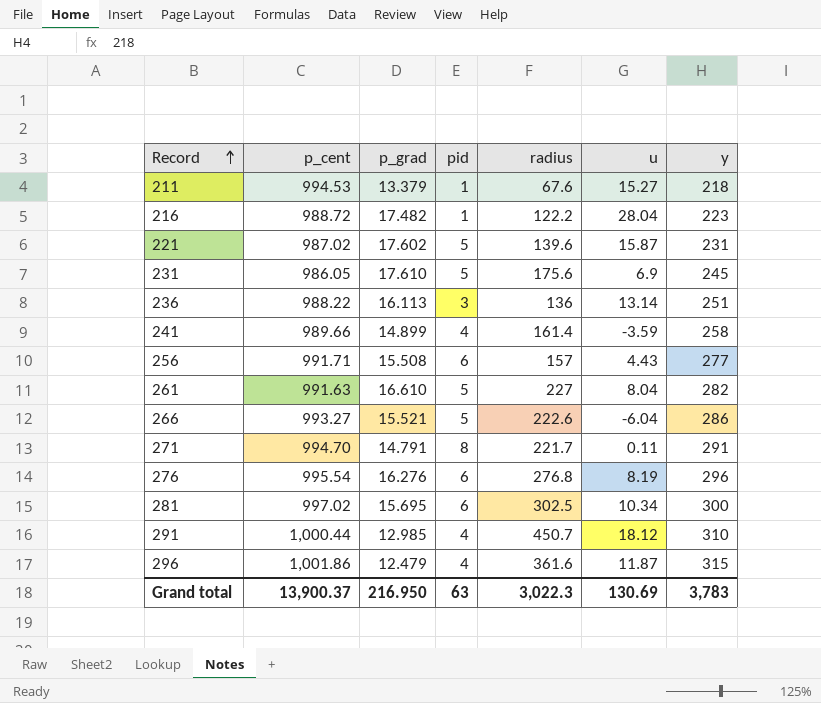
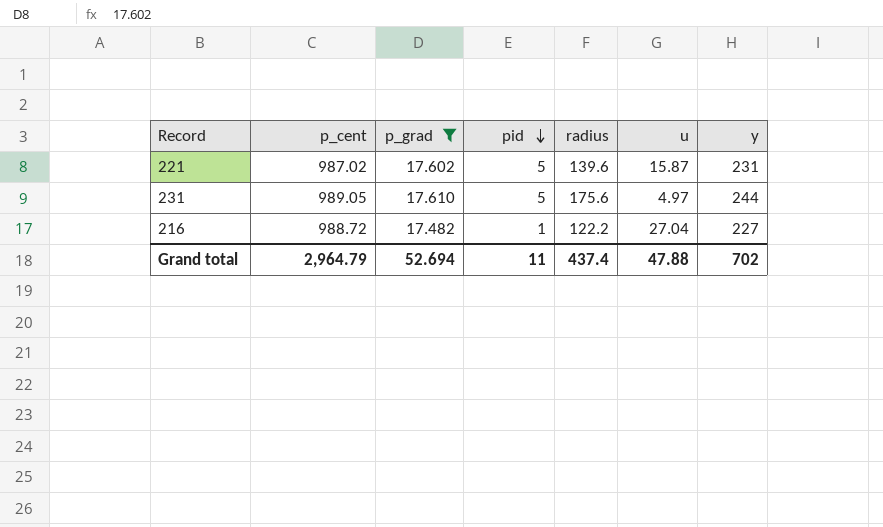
filter: none -> p_grad >= 17.482
row order: Record ascending -> pid descending
231 | p_cent: 986.05 -> 989.05
231 | u: 6.9 -> 4.97
231 | y: 245 -> 244
216 | u: 28.04 -> 27.04
216 | y: 223 -> 227
Grand total | p_cent: 13,900.37 -> 2,964.79
Grand total | p_grad: 216.950 -> 52.694
Grand total | pid: 63 -> 11
Grand total | radius: 3,022.3 -> 437.4
Grand total | u: 130.69 -> 47.88
Grand total | y: 3,783 -> 702

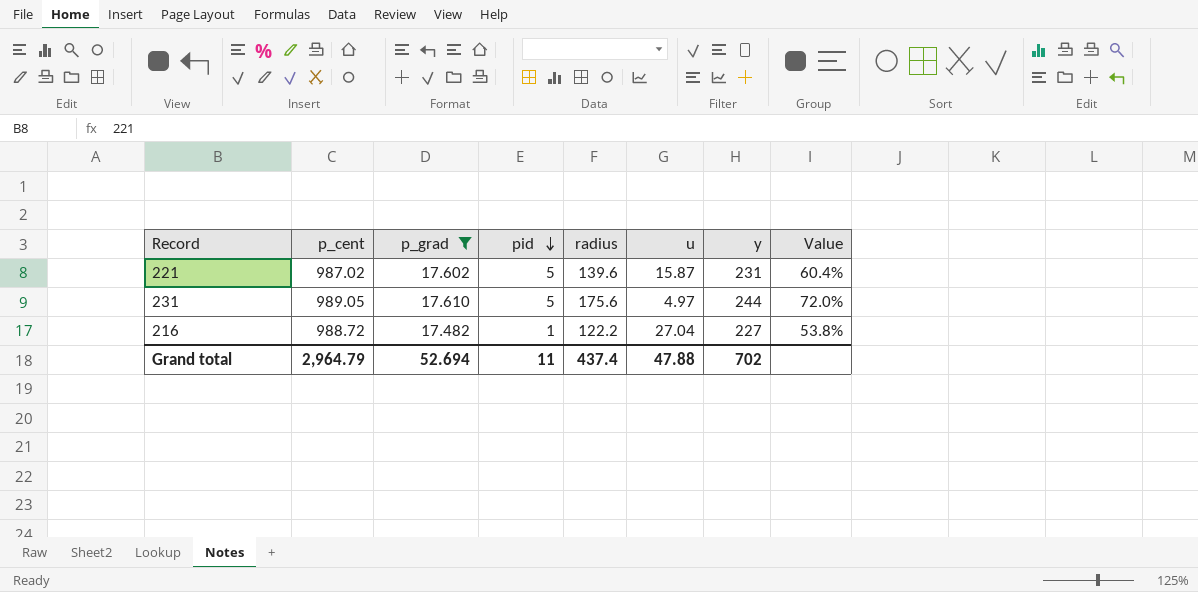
column Value | formula: none -> [radius] / [y]

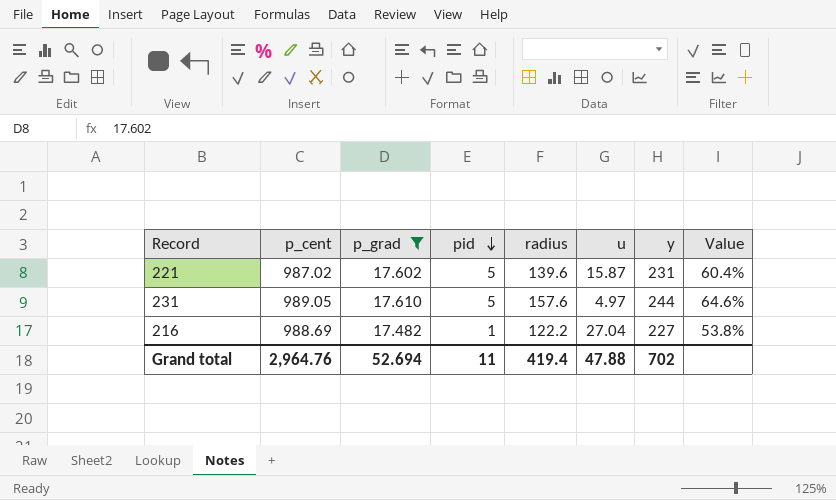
231 | radius: 175.6 -> 157.6
231 | Value: 72.0% -> 64.6%
216 | p_cent: 988.72 -> 988.69
Grand total | p_cent: 2,964.79 -> 2,964.76
Grand total | radius: 437.4 -> 419.4

